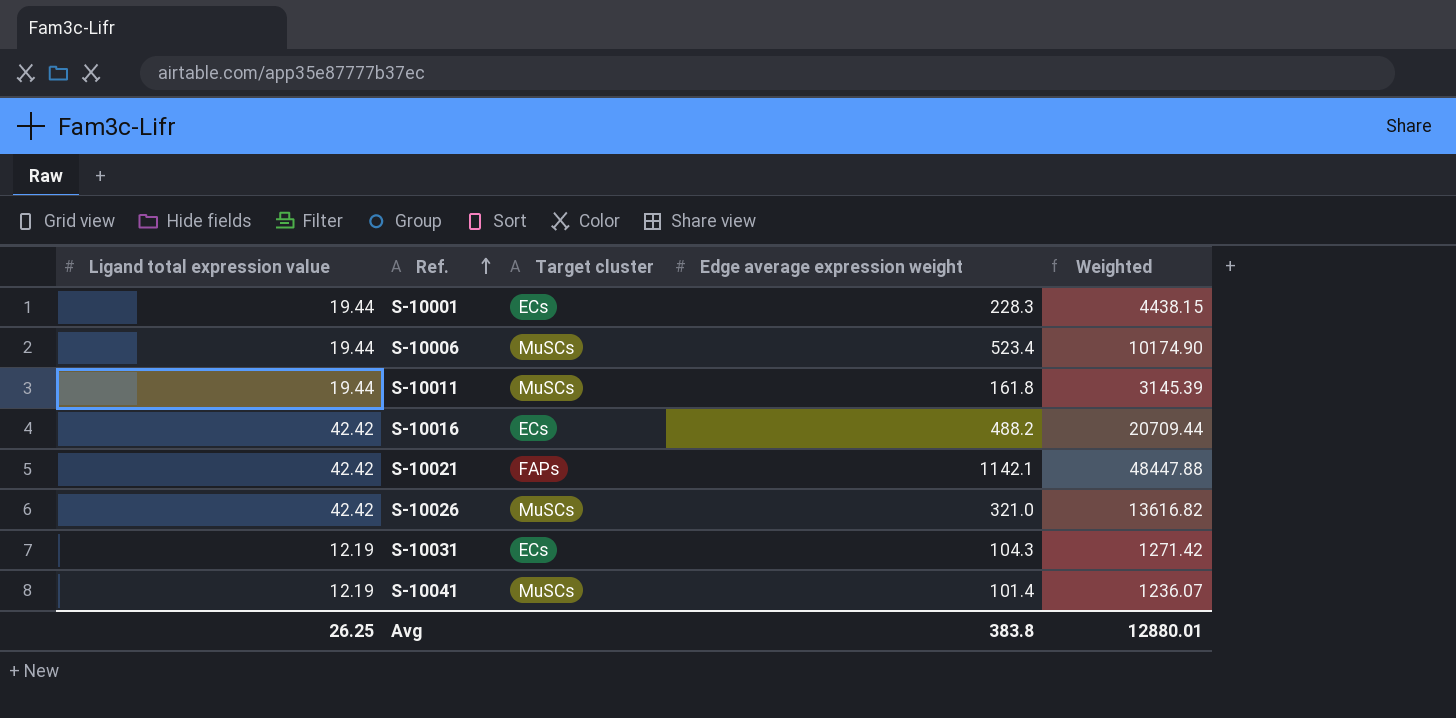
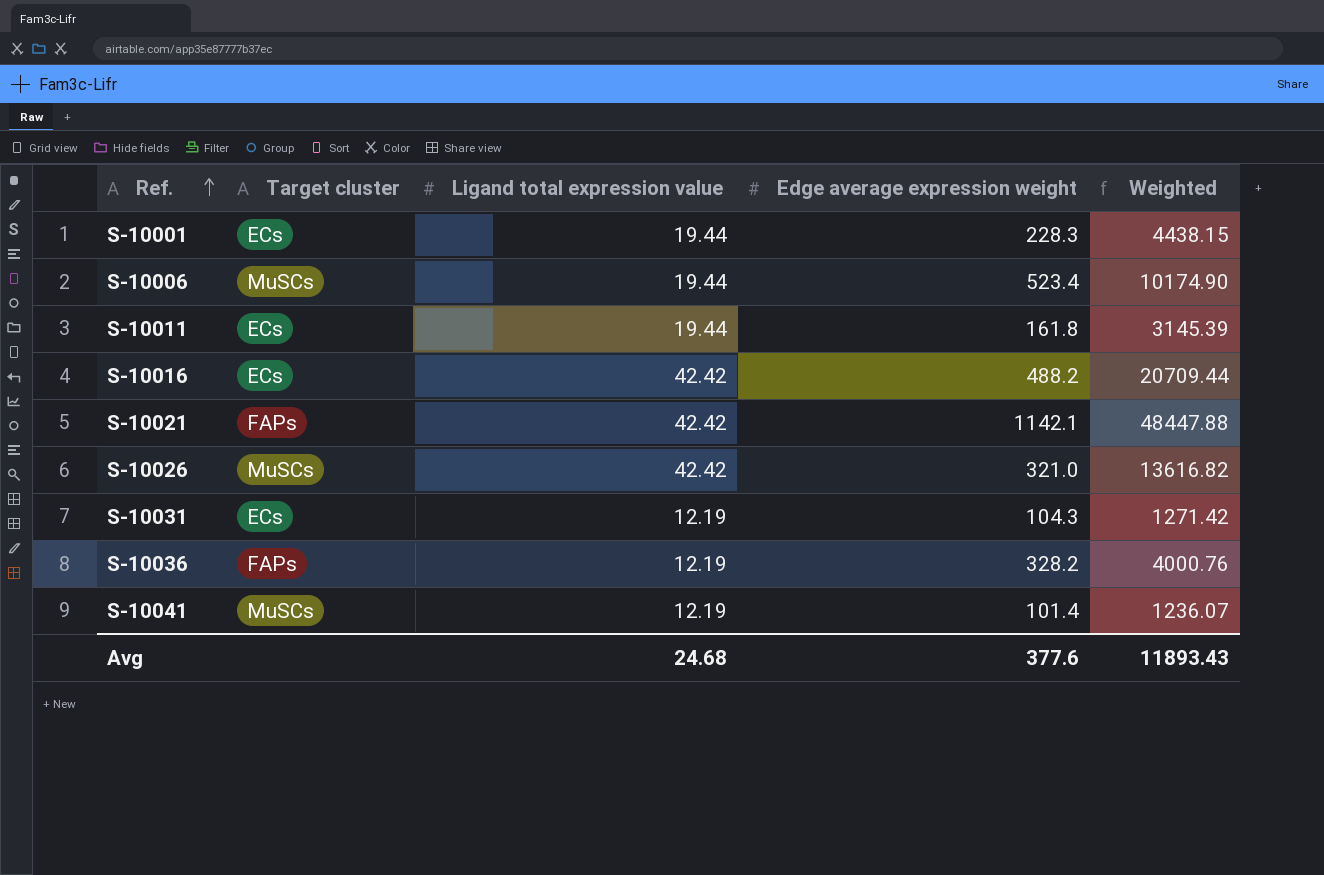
column Ligand total expression value | position: 1 -> 3
S-10011 | Target cluster: MuSCs -> ECs
row S-10036: none -> FAPs | 12.19 | 328.2 | 4000.76
Avg | Ligand total expression value: 26.25 -> 24.68
Avg | Edge average expression weight: 383.8 -> 377.6
Avg | Weighted: 12880.01 -> 11893.43

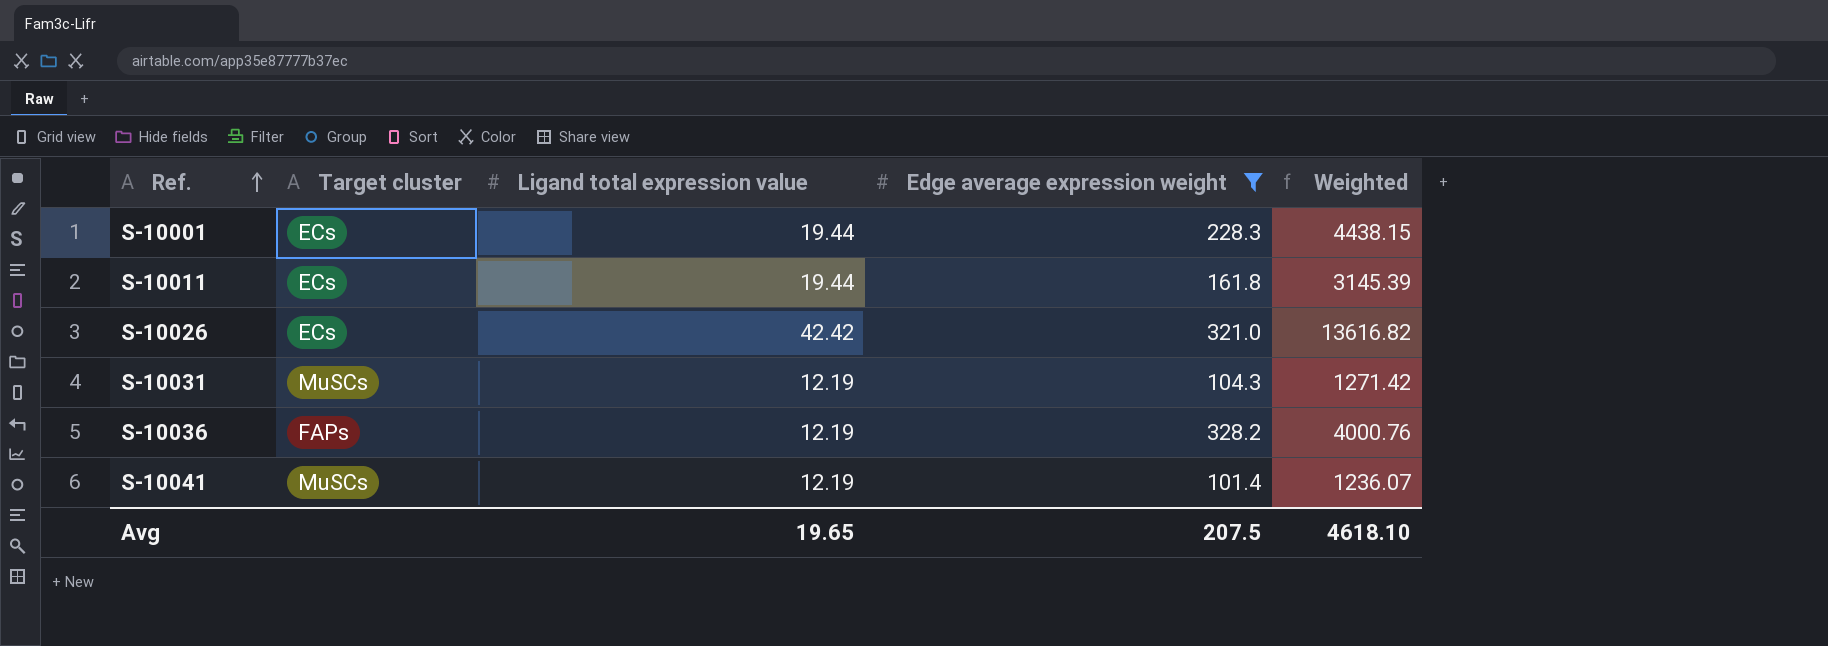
filter: none -> Edge average expression weight <= 328.2
S-10026 | Target cluster: MuSCs -> ECs
S-10031 | Target cluster: ECs -> MuSCs
Avg | Ligand total expression value: 24.68 -> 19.65
Avg | Edge average expression weight: 377.6 -> 207.5
Avg | Weighted: 11893.43 -> 4618.10

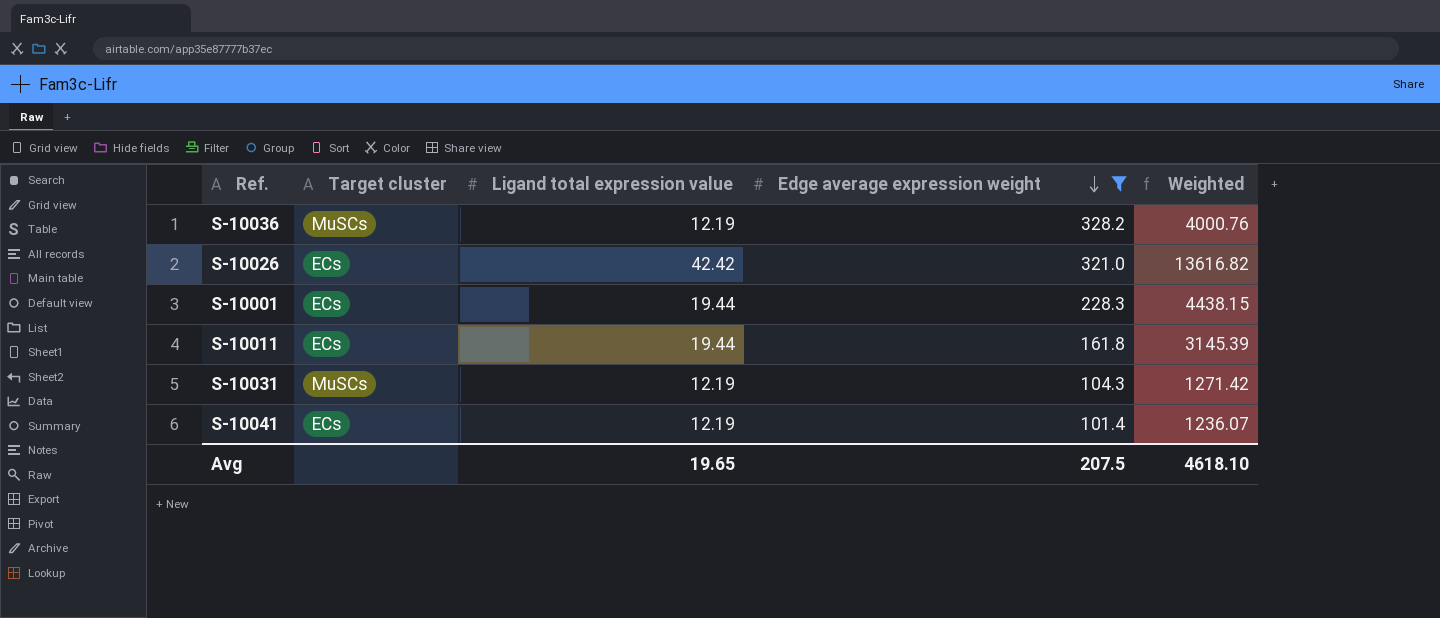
row order: Ref. ascending -> Edge average expression weight descending
S-10036 | Target cluster: FAPs -> MuSCs
S-10041 | Target cluster: MuSCs -> ECs

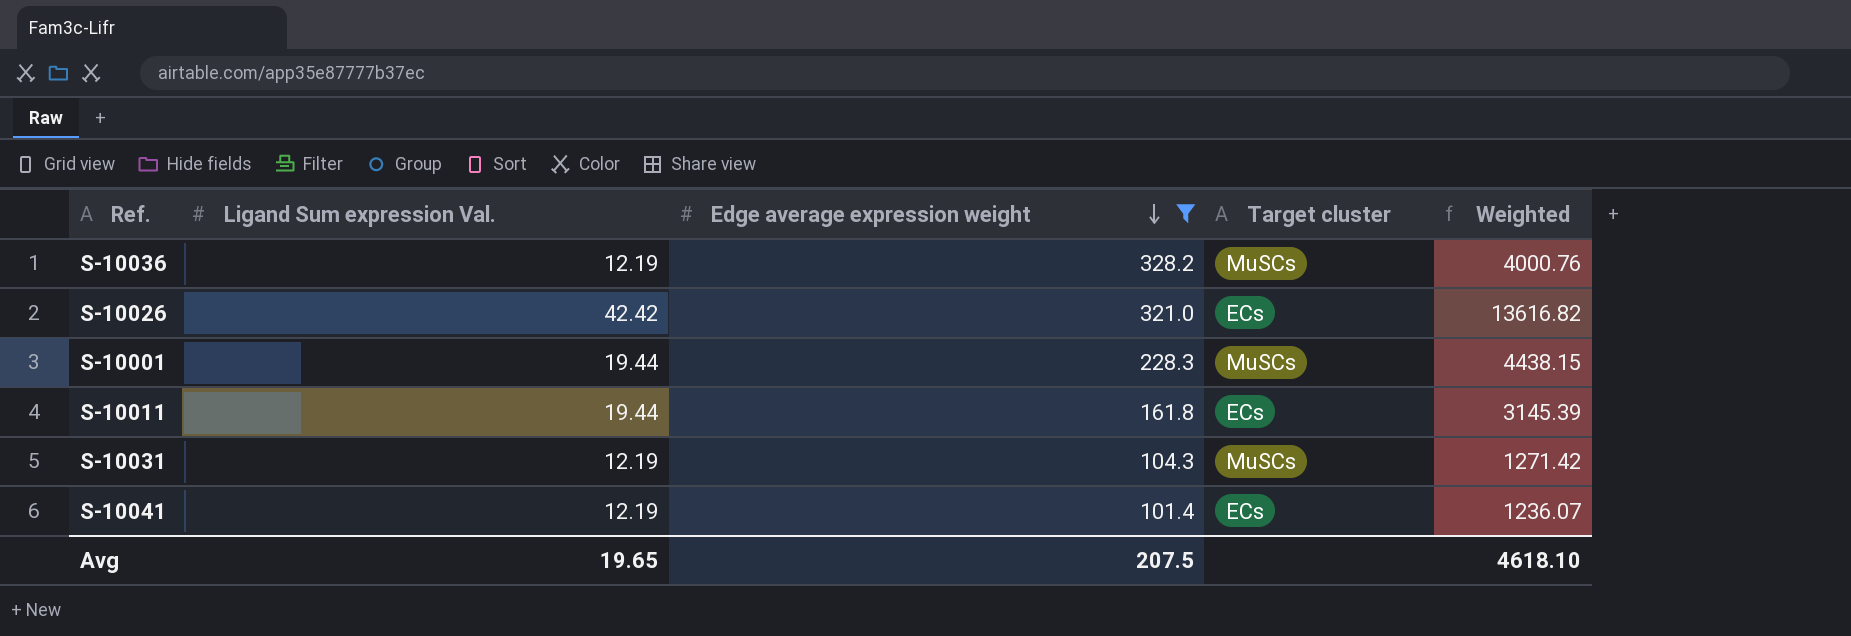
column name: Ligand total expression value -> Ligand Sum expression Val.
column Target cluster | position: 2 -> 4
S-10001 | Target cluster: ECs -> MuSCs

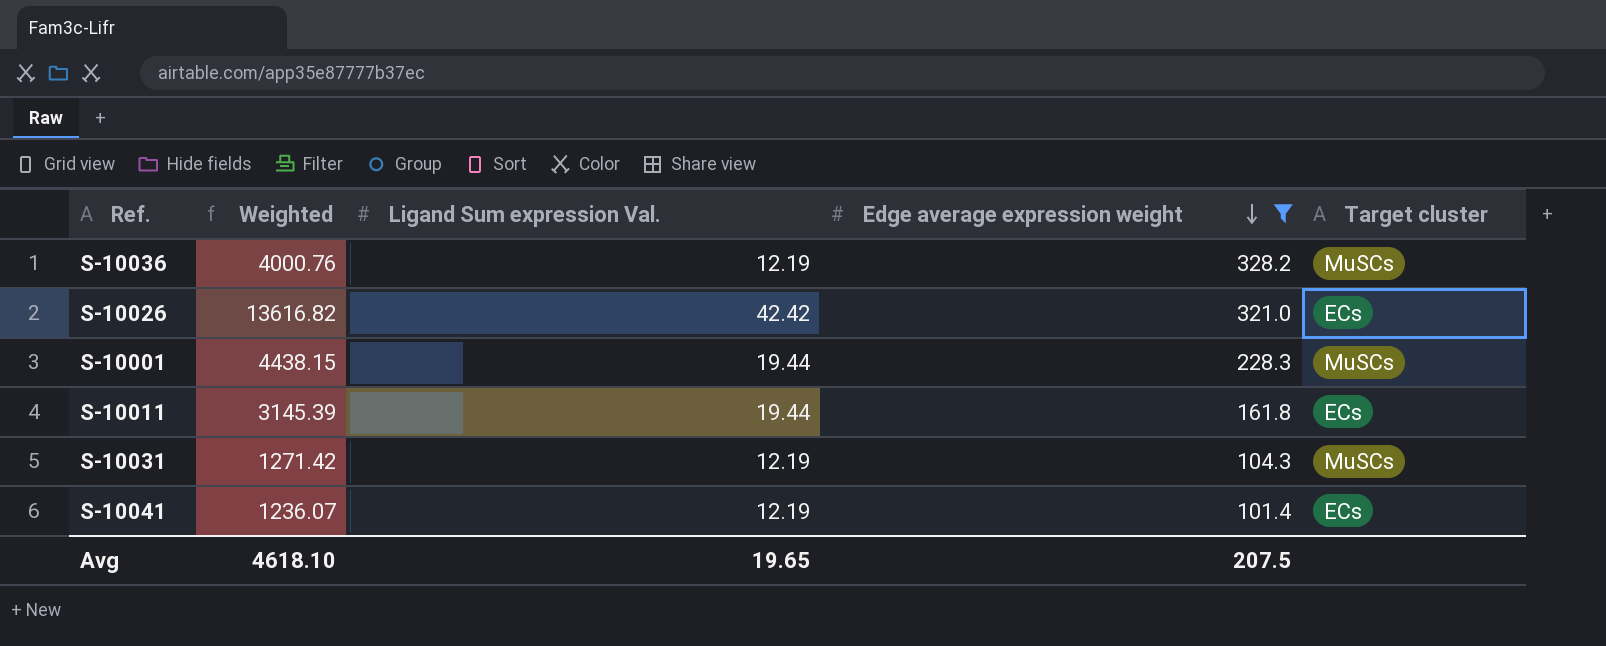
column Weighted | position: 5 -> 2

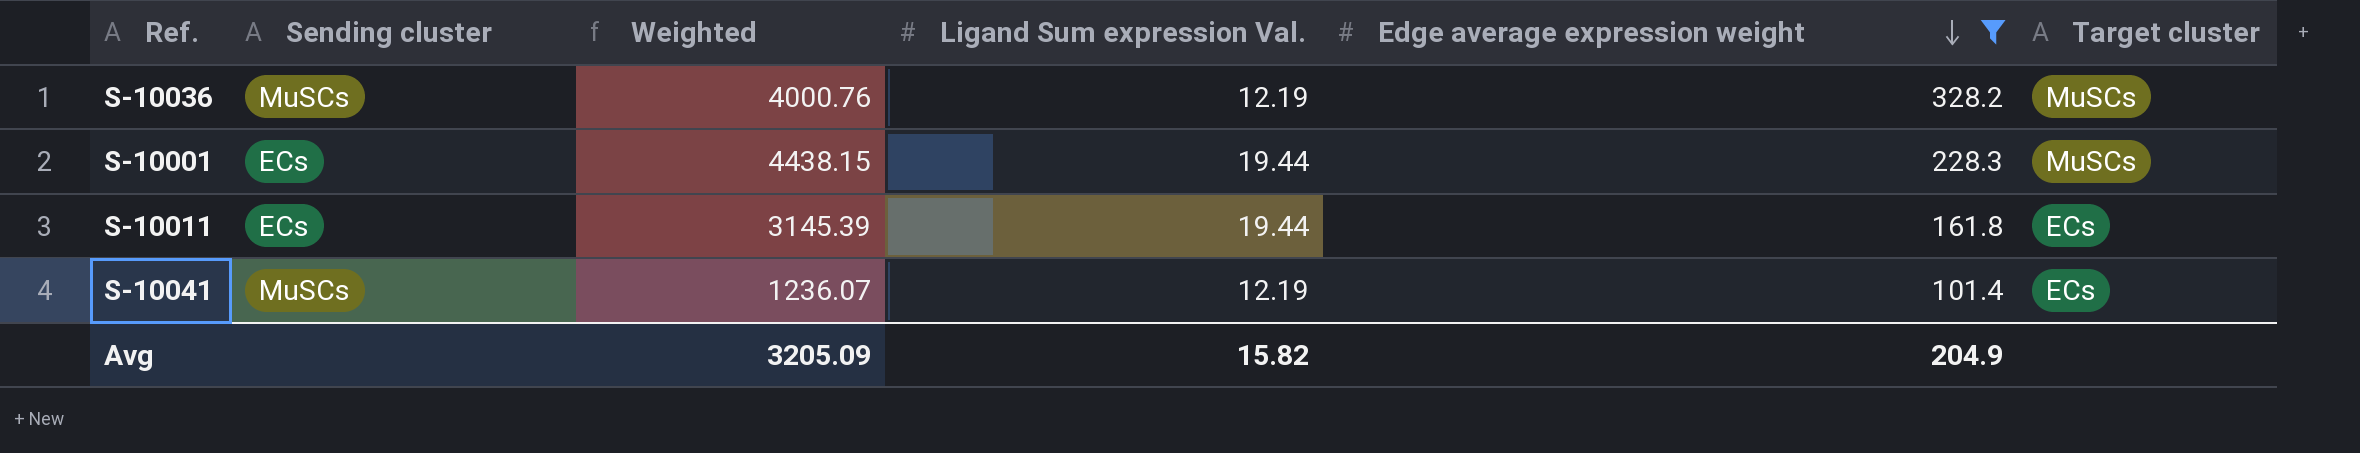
column Sending cluster | position: none -> 2
row S-10026: 13616.82 | 42.42 | 321.0 | ECs -> none
row S-10031: 1271.42 | 12.19 | 104.3 | MuSCs -> none
Avg | Weighted: 4618.10 -> 3205.09
Avg | Ligand Sum expression Val.: 19.65 -> 15.82
Avg | Edge average expression weight: 207.5 -> 204.9

